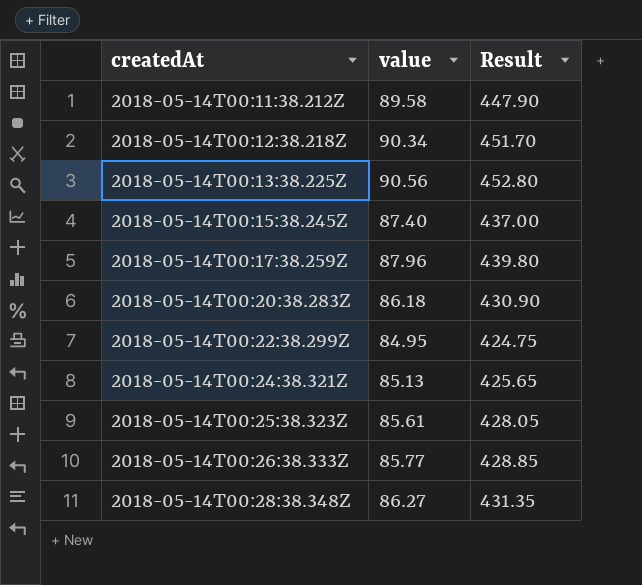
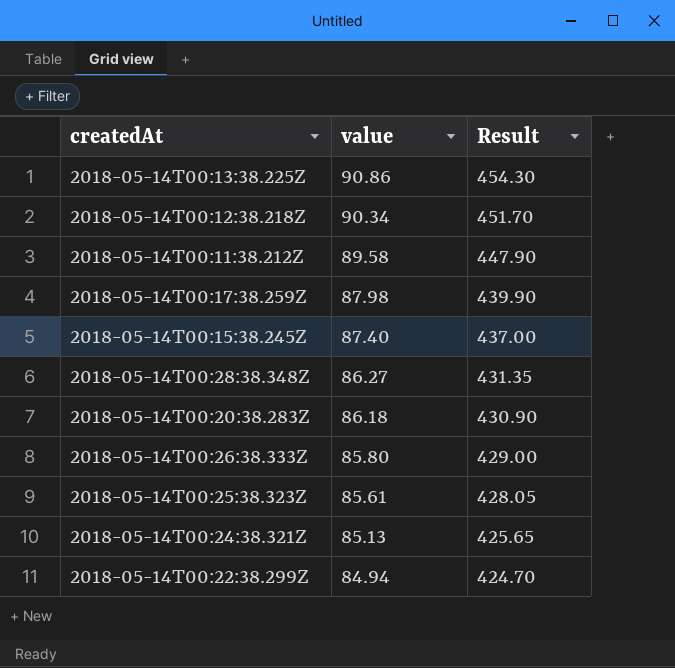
row order: createdAt ascending -> value descending
2018-05-14T00:13:38.225Z | value: 90.56 -> 90.86
2018-05-14T00:13:38.225Z | Result: 452.80 -> 454.30
2018-05-14T00:17:38.259Z | value: 87.96 -> 87.98
2018-05-14T00:17:38.259Z | Result: 439.80 -> 439.90
2018-05-14T00:26:38.333Z | value: 85.77 -> 85.80
2018-05-14T00:26:38.333Z | Result: 428.85 -> 429.00
2018-05-14T00:22:38.299Z | value: 84.95 -> 84.94
2018-05-14T00:22:38.299Z | Result: 424.75 -> 424.70

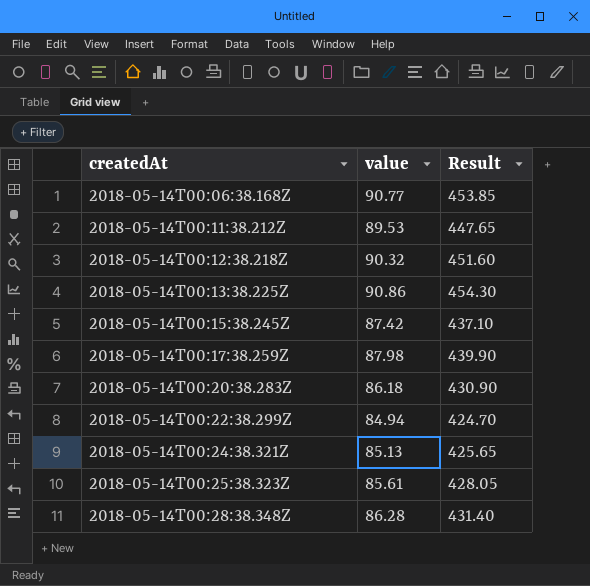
row order: value descending -> createdAt ascending
row 2018-05-14T00:26:38.333Z: 85.80 | 429.00 -> none
row 2018-05-14T00:06:38.168Z: none -> 90.77 | 453.85
2018-05-14T00:11:38.212Z | value: 89.58 -> 89.53
2018-05-14T00:11:38.212Z | Result: 447.90 -> 447.65
2018-05-14T00:12:38.218Z | value: 90.34 -> 90.32
2018-05-14T00:12:38.218Z | Result: 451.70 -> 451.60
2018-05-14T00:15:38.245Z | value: 87.40 -> 87.42
2018-05-14T00:15:38.245Z | Result: 437.00 -> 437.10
2018-05-14T00:28:38.348Z | value: 86.27 -> 86.28
2018-05-14T00:28:38.348Z | Result: 431.35 -> 431.40

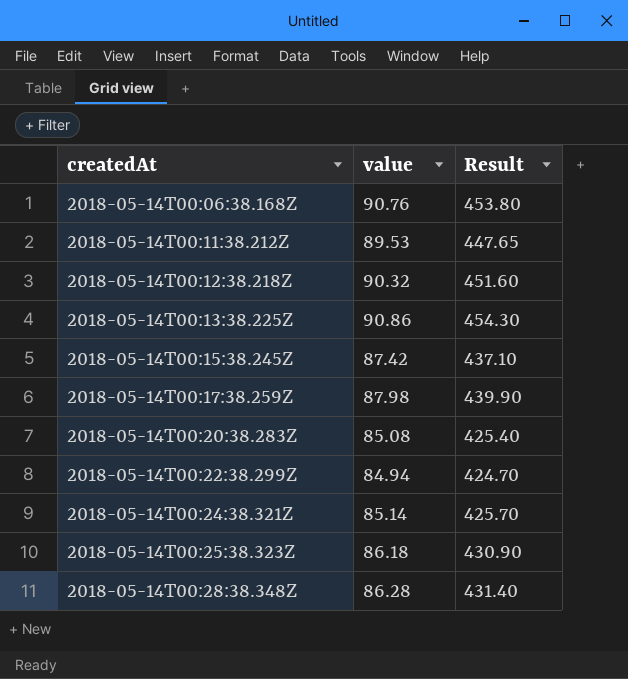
2018-05-14T00:06:38.168Z | value: 90.77 -> 90.76
2018-05-14T00:06:38.168Z | Result: 453.85 -> 453.80
2018-05-14T00:20:38.283Z | value: 86.18 -> 85.08
2018-05-14T00:20:38.283Z | Result: 430.90 -> 425.40
2018-05-14T00:24:38.321Z | value: 85.13 -> 85.14
2018-05-14T00:24:38.321Z | Result: 425.65 -> 425.70
2018-05-14T00:25:38.323Z | value: 85.61 -> 86.18
2018-05-14T00:25:38.323Z | Result: 428.05 -> 430.90

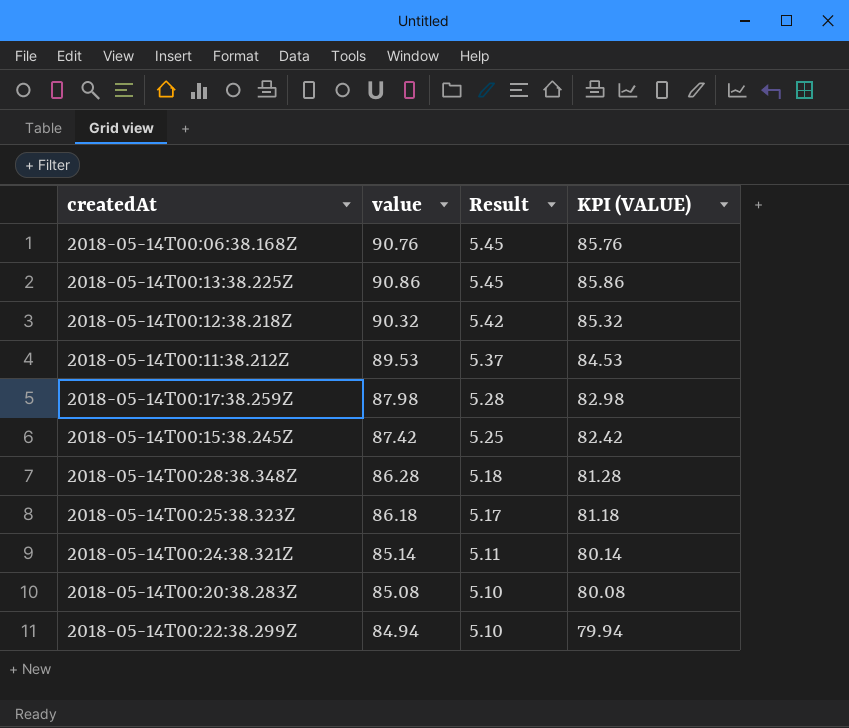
row order: createdAt ascending -> Result descending
column Result | formula: [value] * 5 -> [value] * 0.06
column KPI (VALUE) | formula: none -> [value] - 5

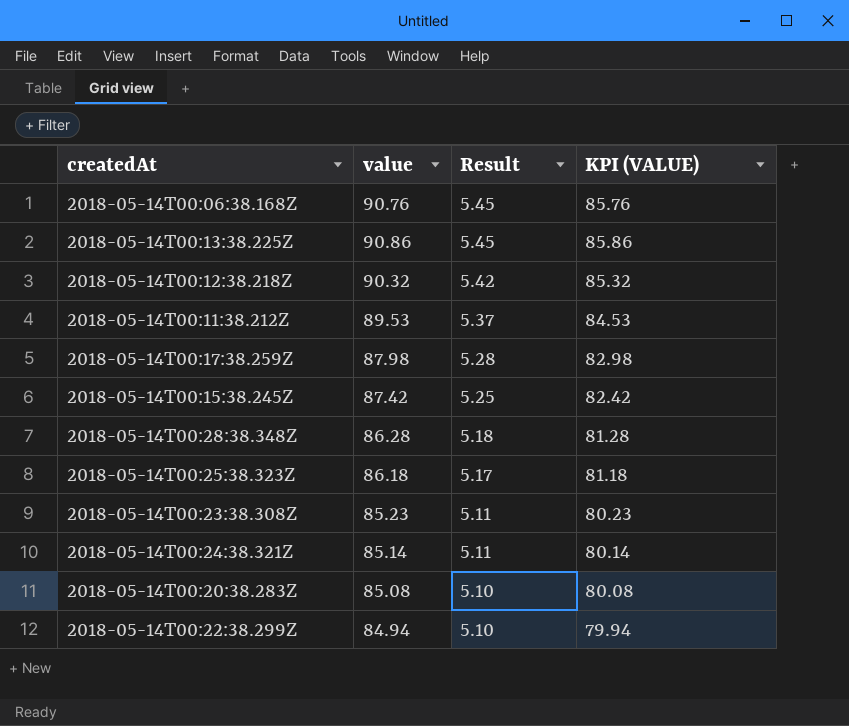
row 2018-05-14T00:23:38.308Z: none -> 85.23 | 5.11 | 80.23

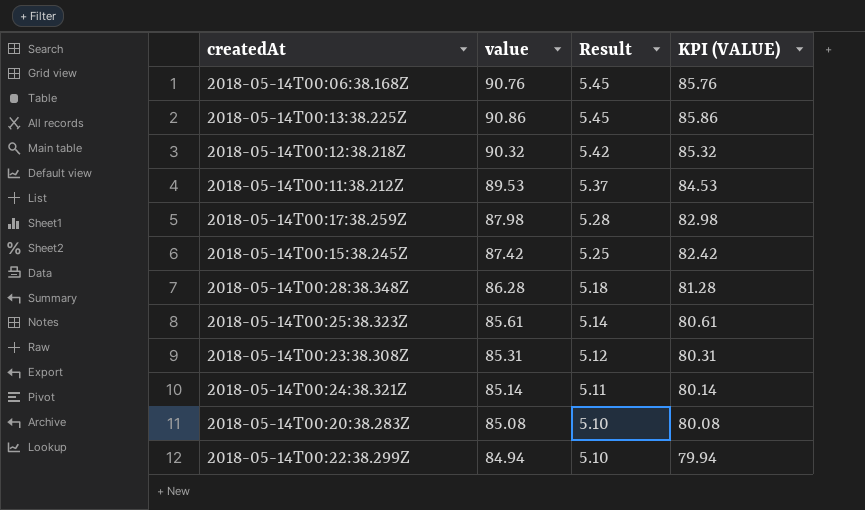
2018-05-14T00:25:38.323Z | value: 86.18 -> 85.61
2018-05-14T00:25:38.323Z | Result: 5.17 -> 5.14
2018-05-14T00:25:38.323Z | KPI (VALUE): 81.18 -> 80.61
2018-05-14T00:23:38.308Z | value: 85.23 -> 85.31
2018-05-14T00:23:38.308Z | Result: 5.11 -> 5.12
2018-05-14T00:23:38.308Z | KPI (VALUE): 80.23 -> 80.31

